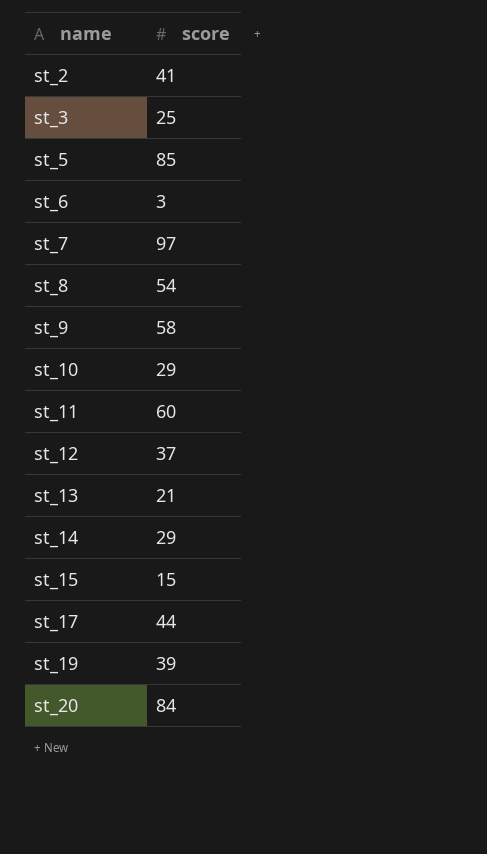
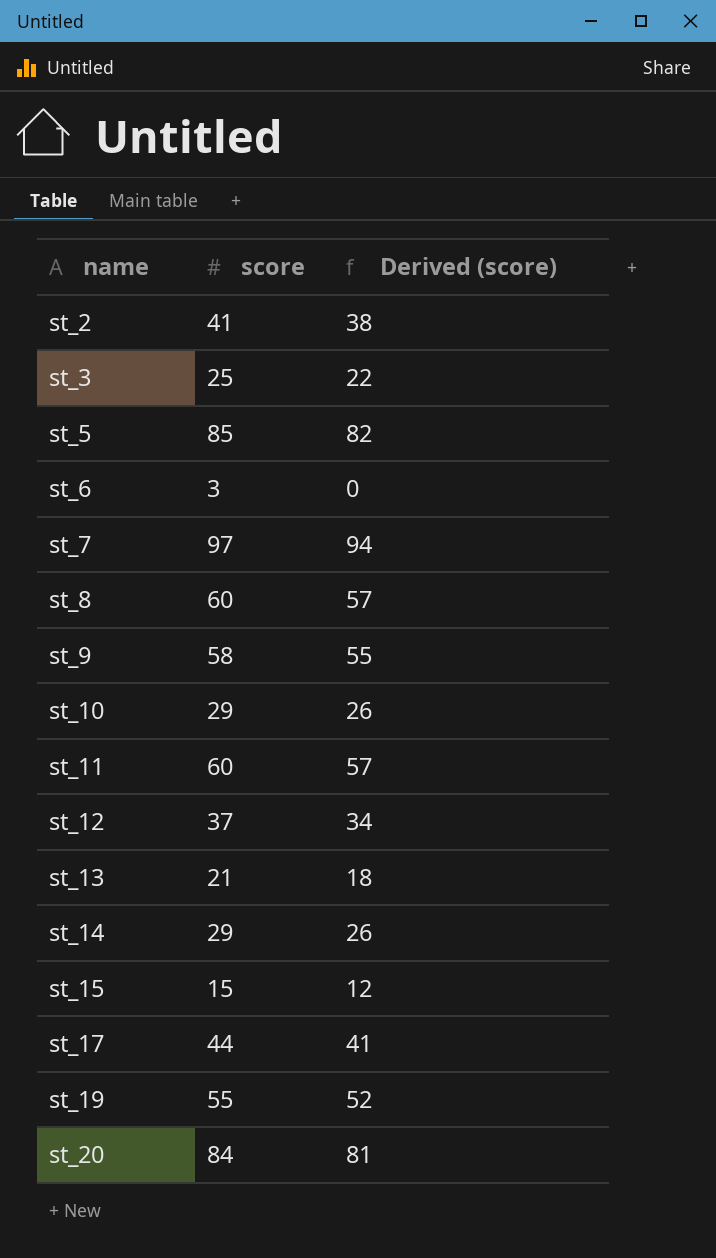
column Derived (score) | formula: none -> [score] - 3
st_8 | score: 54 -> 60
st_19 | score: 39 -> 55

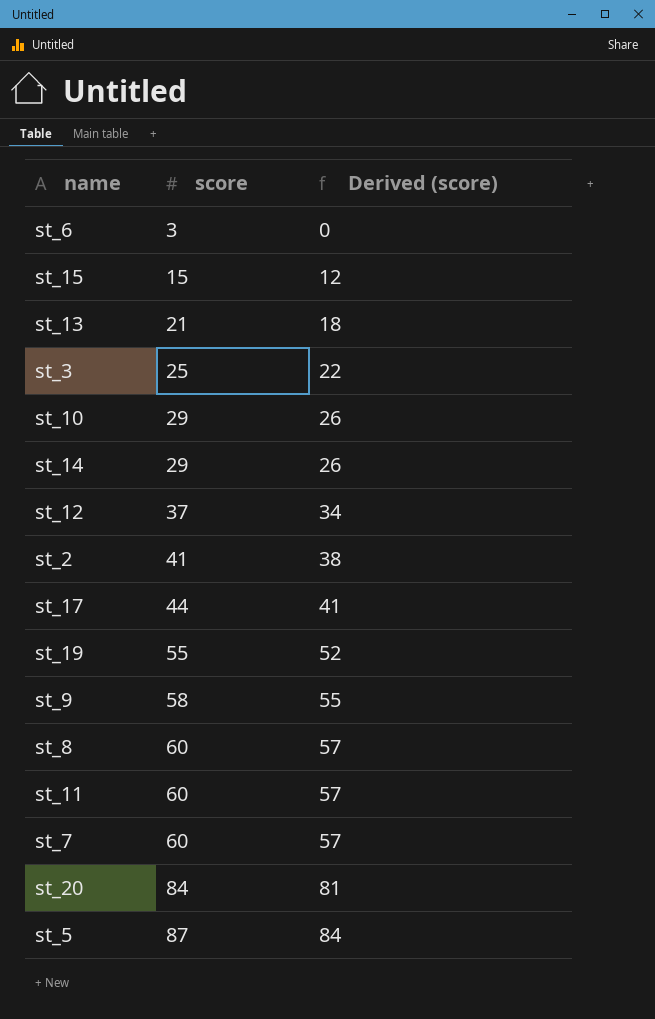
row order: name ascending -> score ascending
st_7 | score: 97 -> 60
st_7 | Derived (score): 94 -> 57
st_5 | score: 85 -> 87
st_5 | Derived (score): 82 -> 84

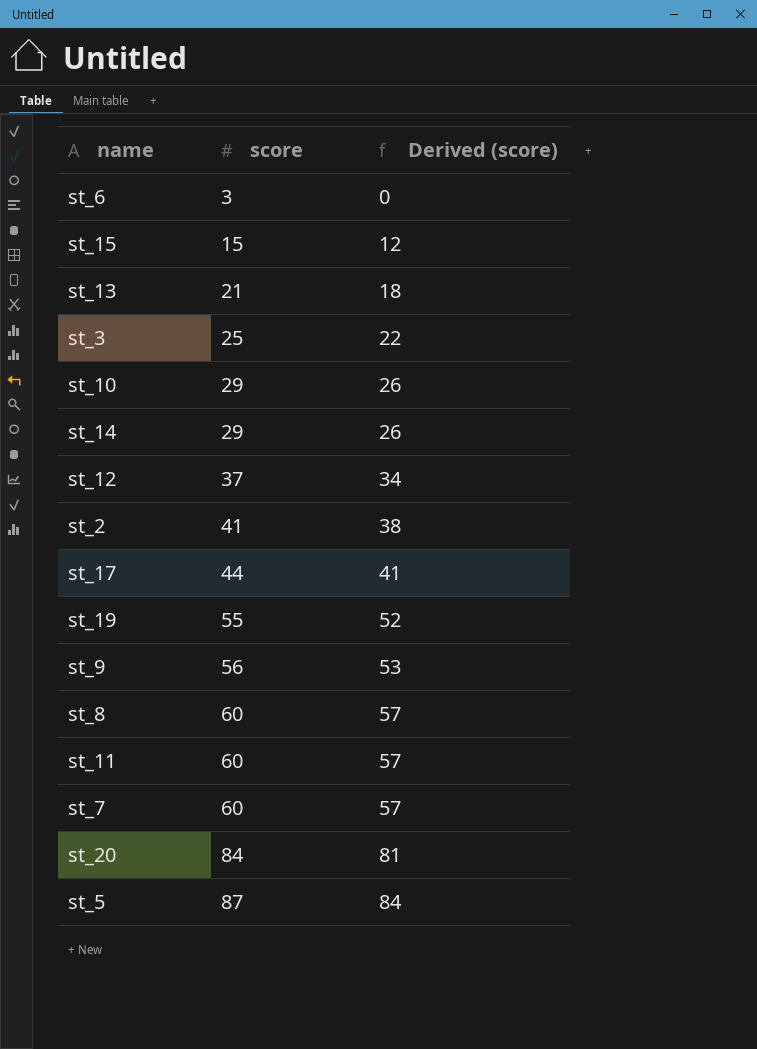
st_9 | score: 58 -> 56
st_9 | Derived (score): 55 -> 53

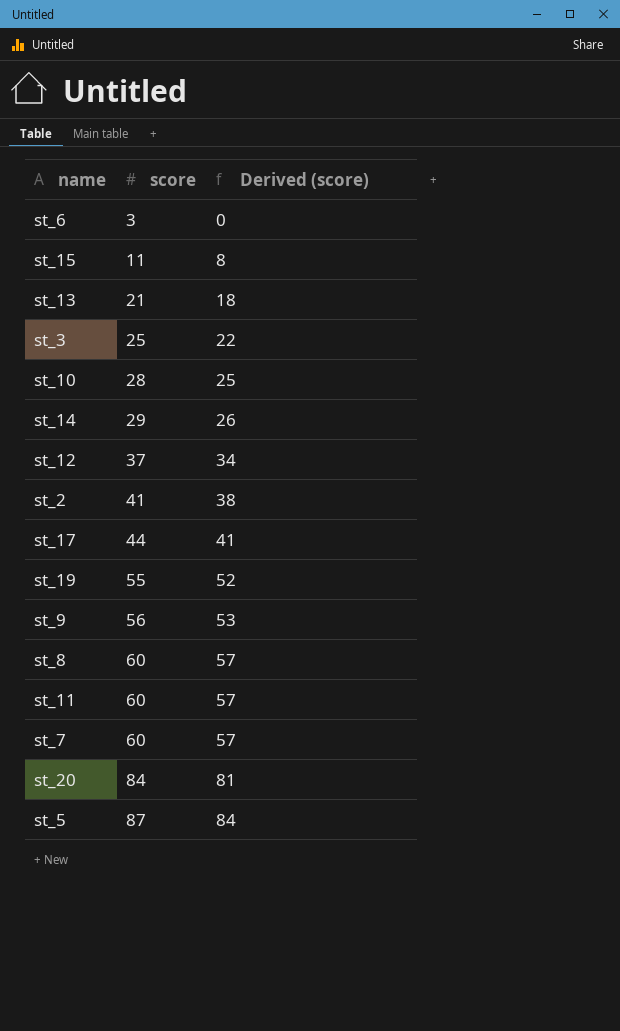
st_15 | score: 15 -> 11
st_15 | Derived (score): 12 -> 8
st_10 | score: 29 -> 28
st_10 | Derived (score): 26 -> 25

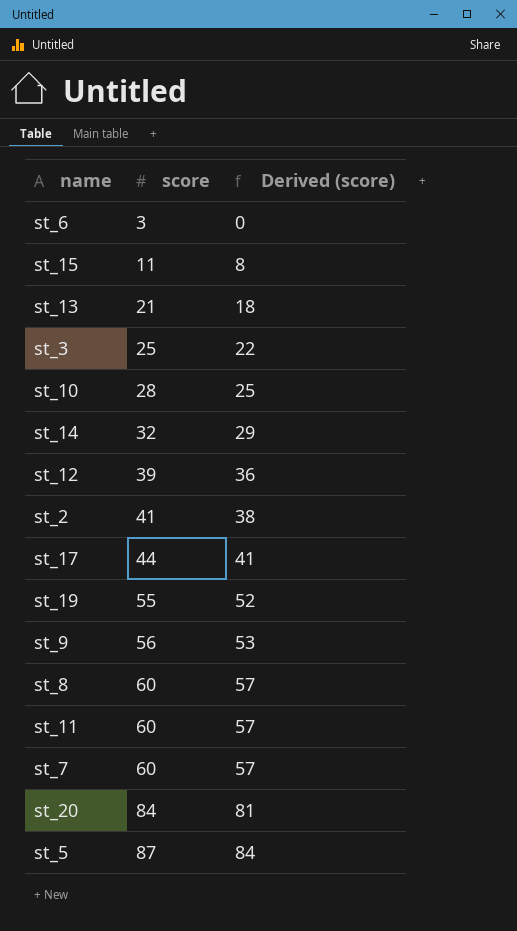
st_14 | score: 29 -> 32
st_14 | Derived (score): 26 -> 29
st_12 | score: 37 -> 39
st_12 | Derived (score): 34 -> 36

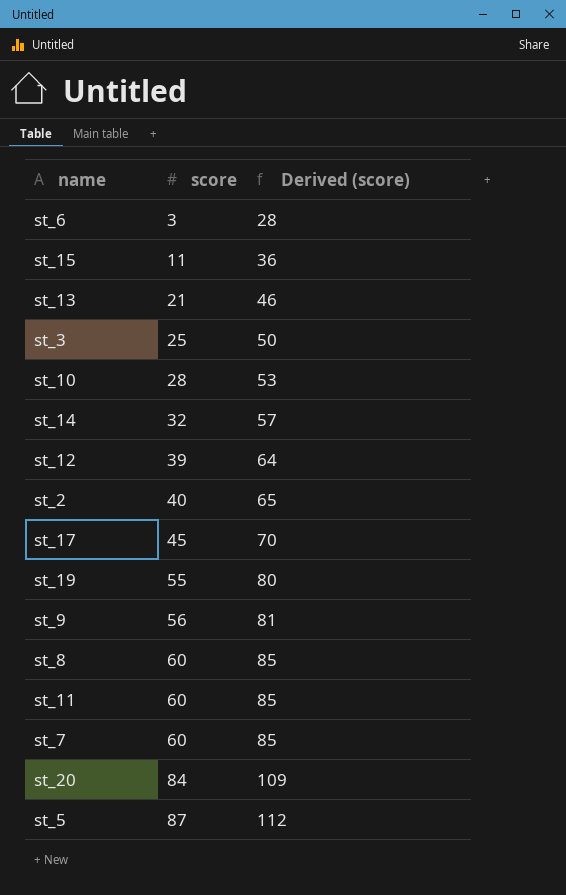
column Derived (score) | formula: [score] - 3 -> [score] + 25
st_2 | score: 41 -> 40
st_17 | score: 44 -> 45

